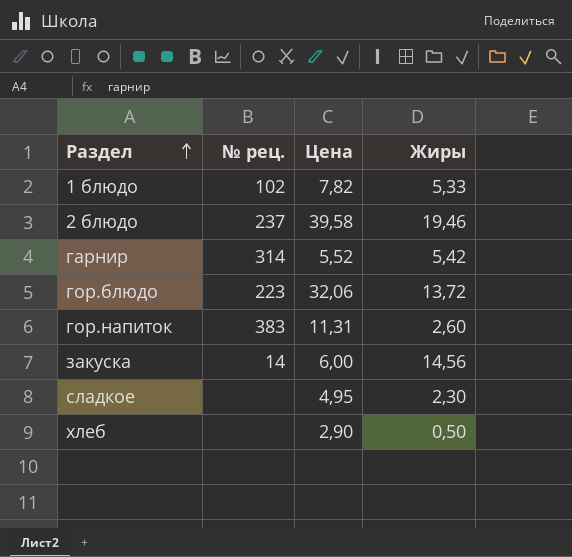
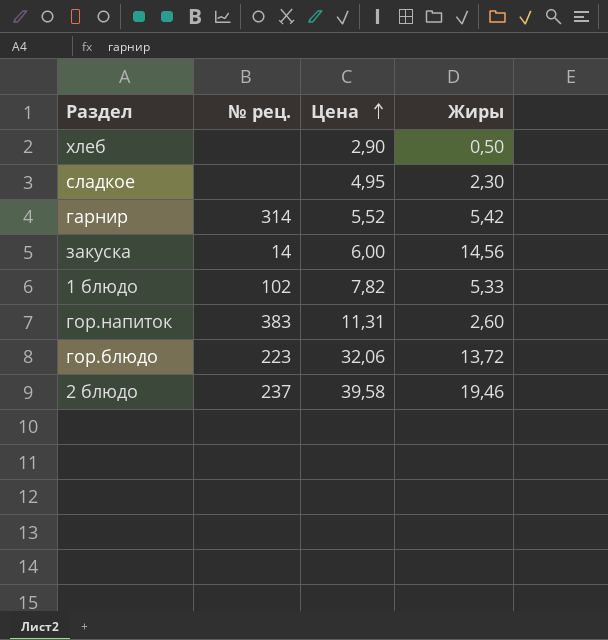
row order: Раздел ascending -> Цена ascending

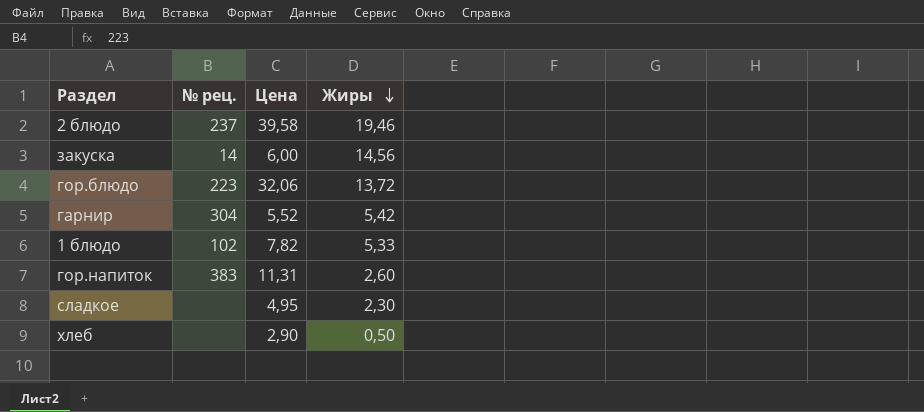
row order: Цена ascending -> Жиры descending
гарнир | № рец.: 314 -> 304

